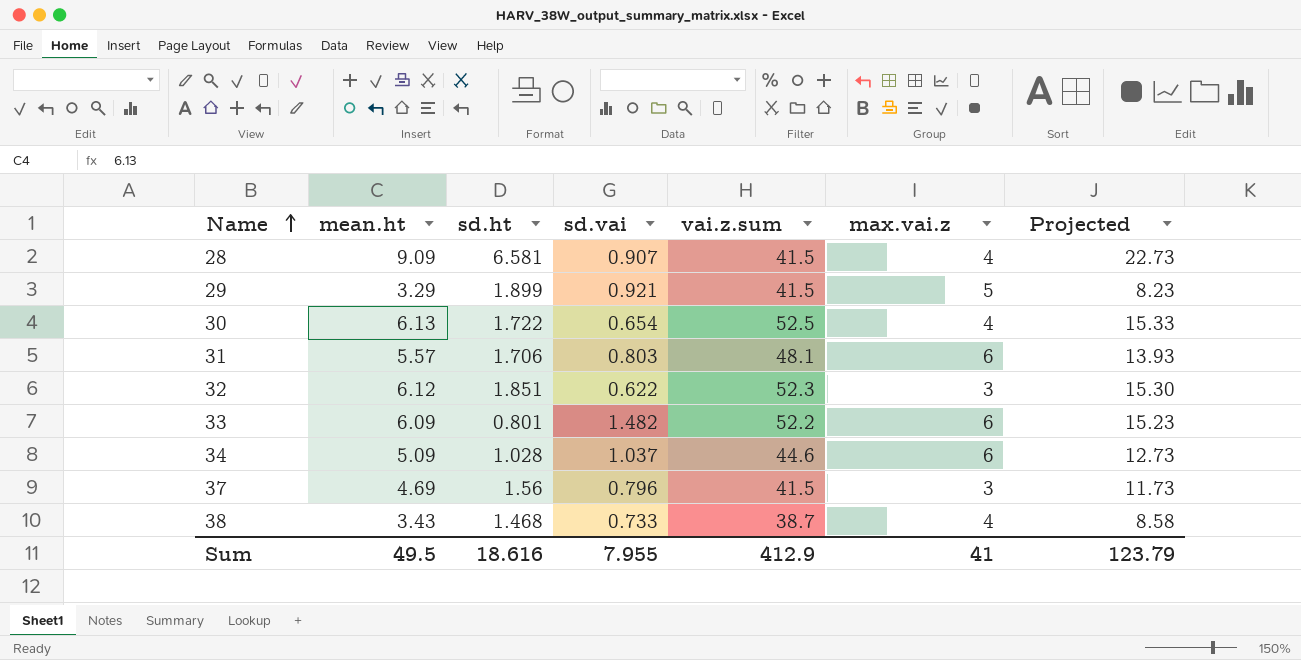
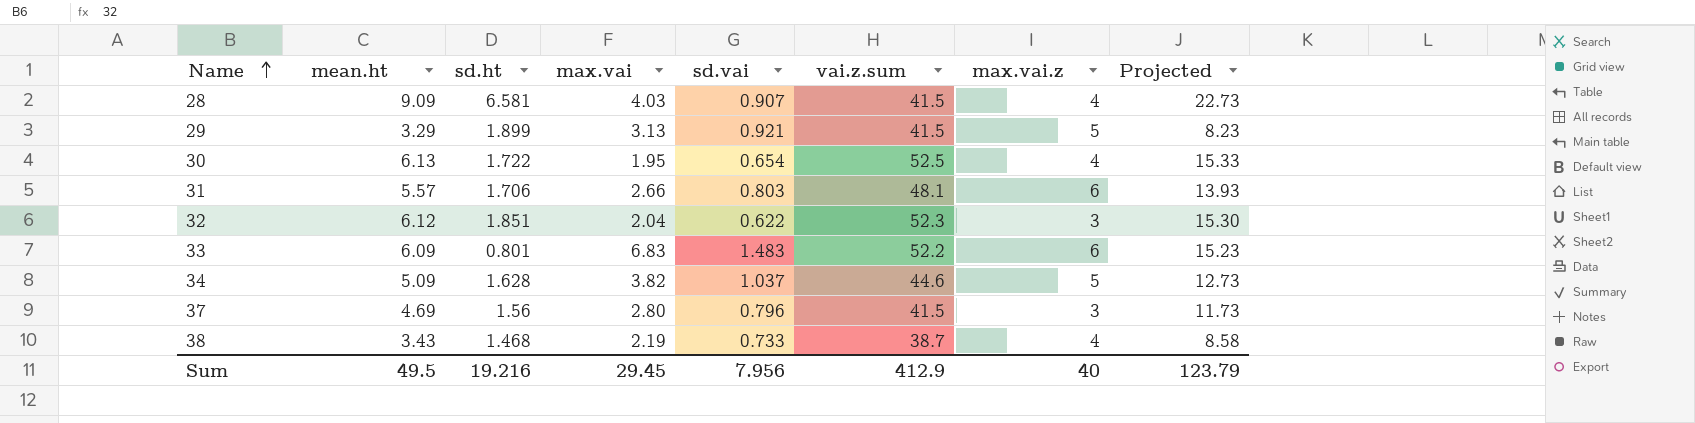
column max.vai | position: none -> 4
33 | sd.vai: 1.482 -> 1.483
34 | sd.ht: 1.028 -> 1.628
34 | max.vai.z: 6 -> 5
Sum | sd.ht: 18.616 -> 19.216
Sum | sd.vai: 7.955 -> 7.956
Sum | max.vai.z: 41 -> 40

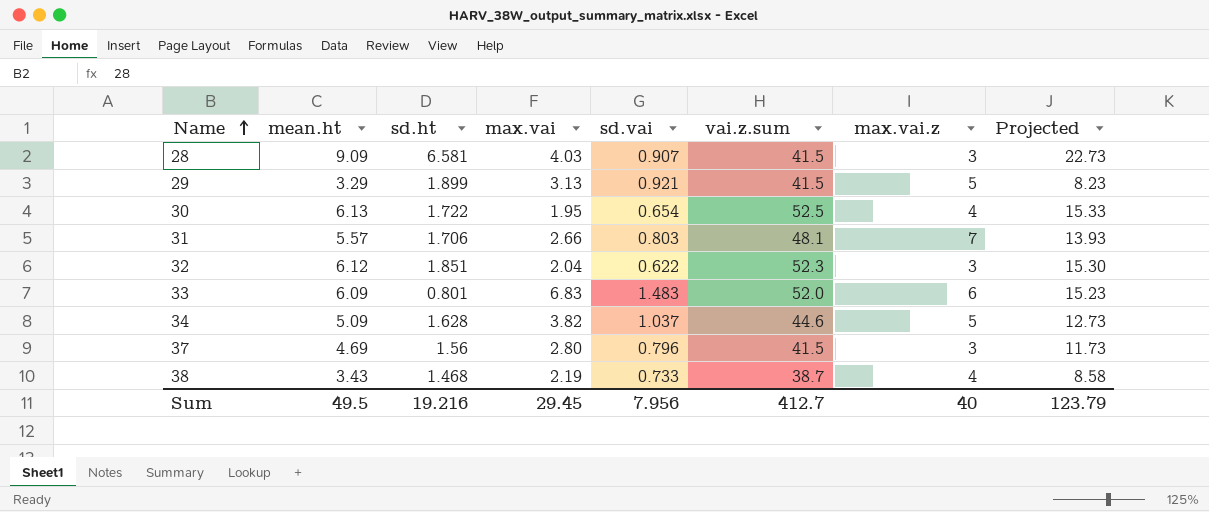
28 | max.vai.z: 4 -> 3
31 | max.vai.z: 6 -> 7
33 | vai.z.sum: 52.2 -> 52.0
Sum | vai.z.sum: 412.9 -> 412.7

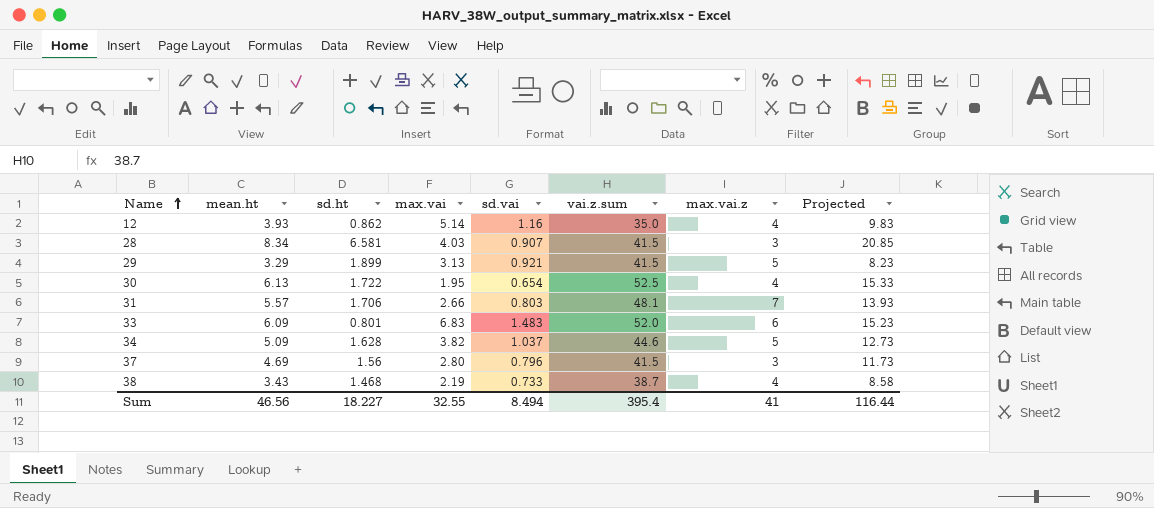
row 32: 6.12 | 1.851 | 2.04 | 0.622 | 52.3 | 3 | 15.30 -> none
row 12: none -> 3.93 | 0.862 | 5.14 | 1.16 | 35.0 | 4 | 9.83
28 | mean.ht: 9.09 -> 8.34
28 | Projected: 22.73 -> 20.85
Sum | mean.ht: 49.5 -> 46.56
Sum | sd.ht: 19.216 -> 18.227
Sum | max.vai: 29.45 -> 32.55
Sum | sd.vai: 7.956 -> 8.494
Sum | vai.z.sum: 412.7 -> 395.4
Sum | max.vai.z: 40 -> 41
Sum | Projected: 123.79 -> 116.44

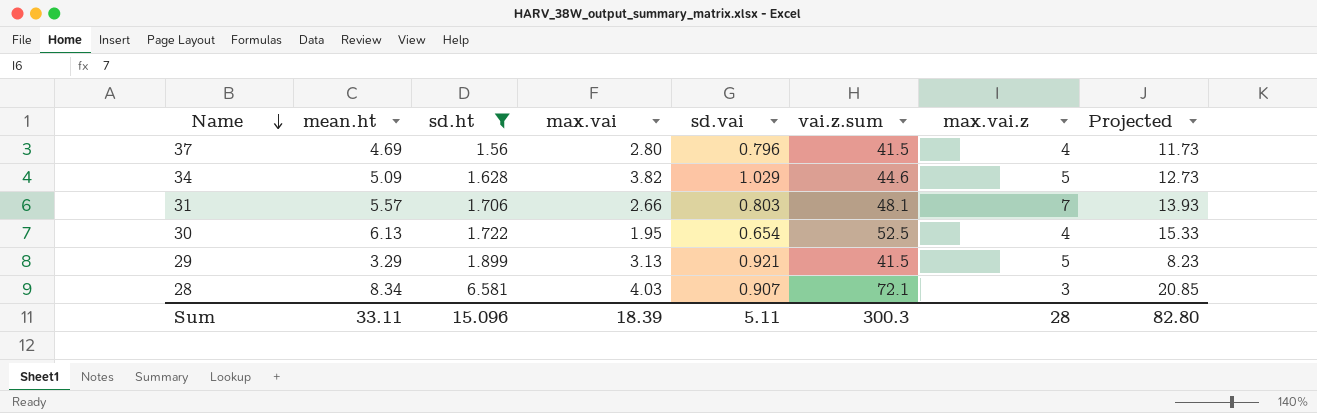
filter: none -> sd.ht >= 1.56
row order: Name ascending -> Name descending
37 | max.vai.z: 3 -> 4
34 | sd.vai: 1.037 -> 1.029
28 | vai.z.sum: 41.5 -> 72.1
Sum | mean.ht: 46.56 -> 33.11
Sum | sd.ht: 18.227 -> 15.096
Sum | max.vai: 32.55 -> 18.39
Sum | sd.vai: 8.494 -> 5.11
Sum | vai.z.sum: 395.4 -> 300.3
Sum | max.vai.z: 41 -> 28
Sum | Projected: 116.44 -> 82.80

